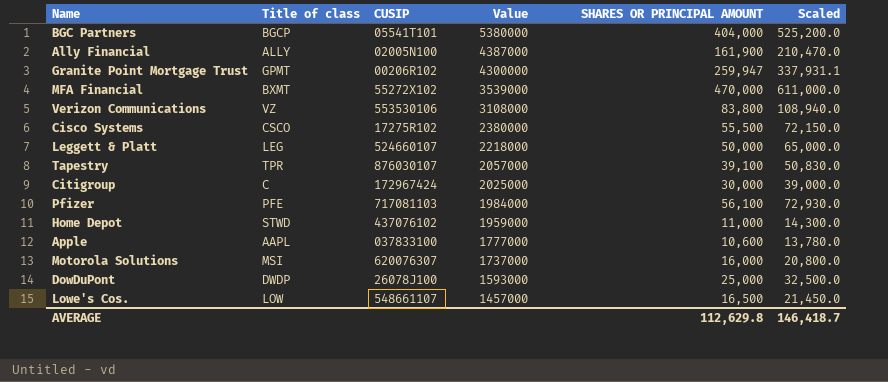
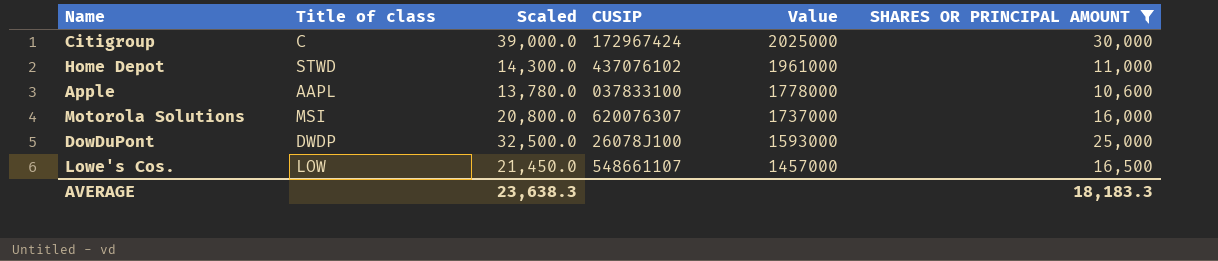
filter: none -> SHARES OR PRINCIPAL AMOUNT <= 30,000
column Scaled | position: 6 -> 3
Home Depot | Value: 1959000 -> 1961000
Apple | Value: 1777000 -> 1778000
AVERAGE | Scaled: 146,418.7 -> 23,638.3
AVERAGE | SHARES OR PRINCIPAL AMOUNT: 112,629.8 -> 18,183.3

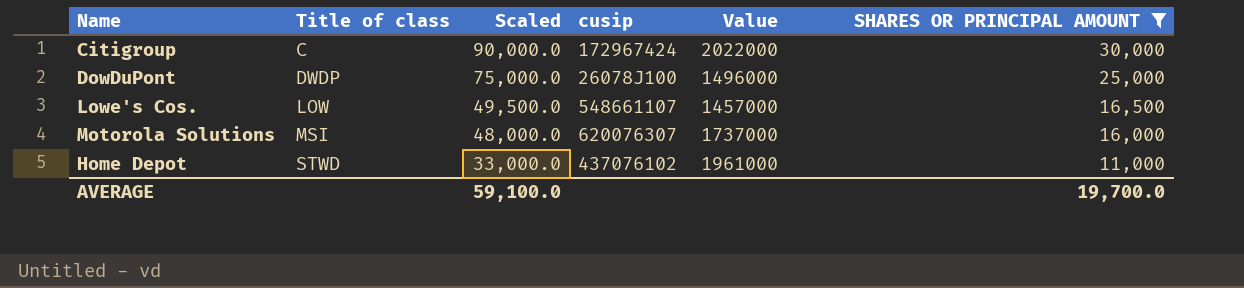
row order: Value descending -> Title of class ascending
column Scaled | formula: [SHARES OR PRINCIPAL AMOUNT] * 1.3 -> [SHARES OR PRINCIPAL AMOUNT] * 3
column name: CUSIP -> cusip
row Apple: AAPL | 13,780.0 | 037833100 | 1778000 | 10,600 -> none
Citigroup | Value: 2025000 -> 2022000
DowDuPont | Value: 1593000 -> 1496000
AVERAGE | Scaled: 23,638.3 -> 59,100.0
AVERAGE | SHARES OR PRINCIPAL AMOUNT: 18,183.3 -> 19,700.0

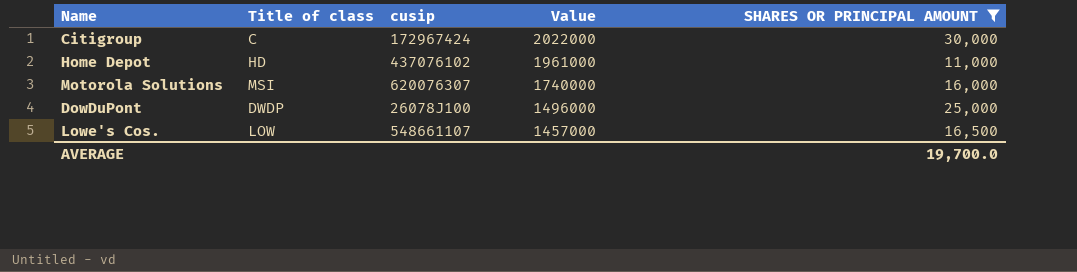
row order: Title of class ascending -> Value descending
column Scaled | formula: [SHARES OR PRINCIPAL AMOUNT] * 3 -> none
Home Depot | Title of class: STWD -> HD
Motorola Solutions | Value: 1737000 -> 1740000

